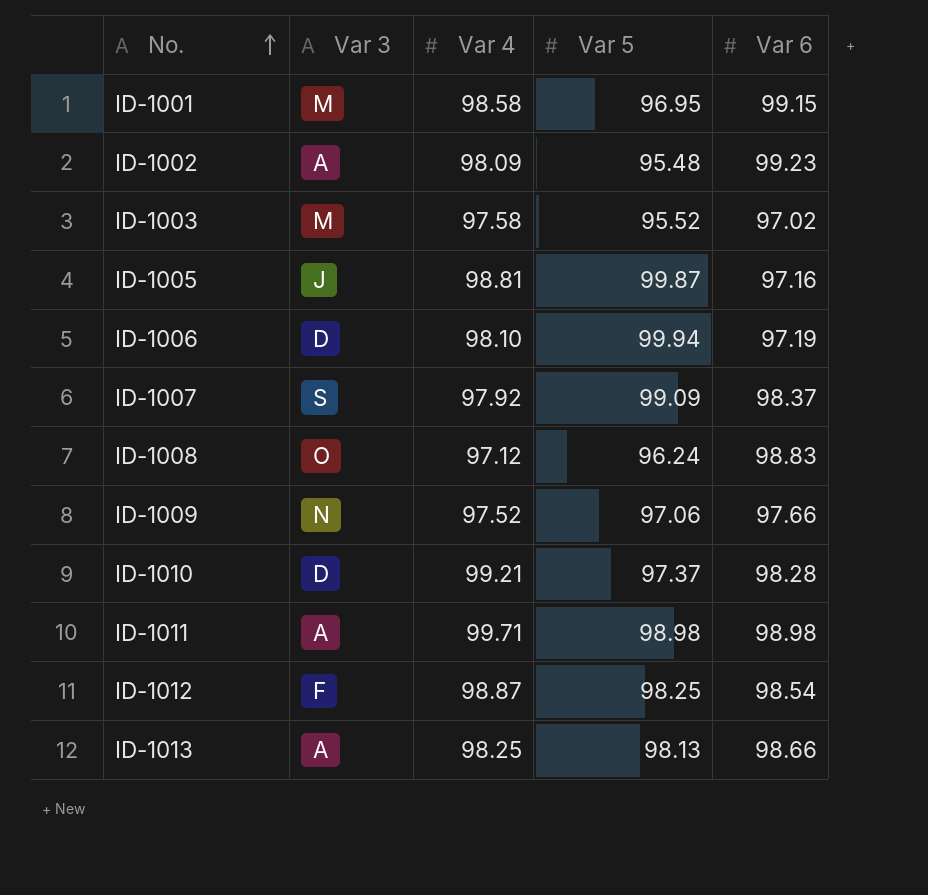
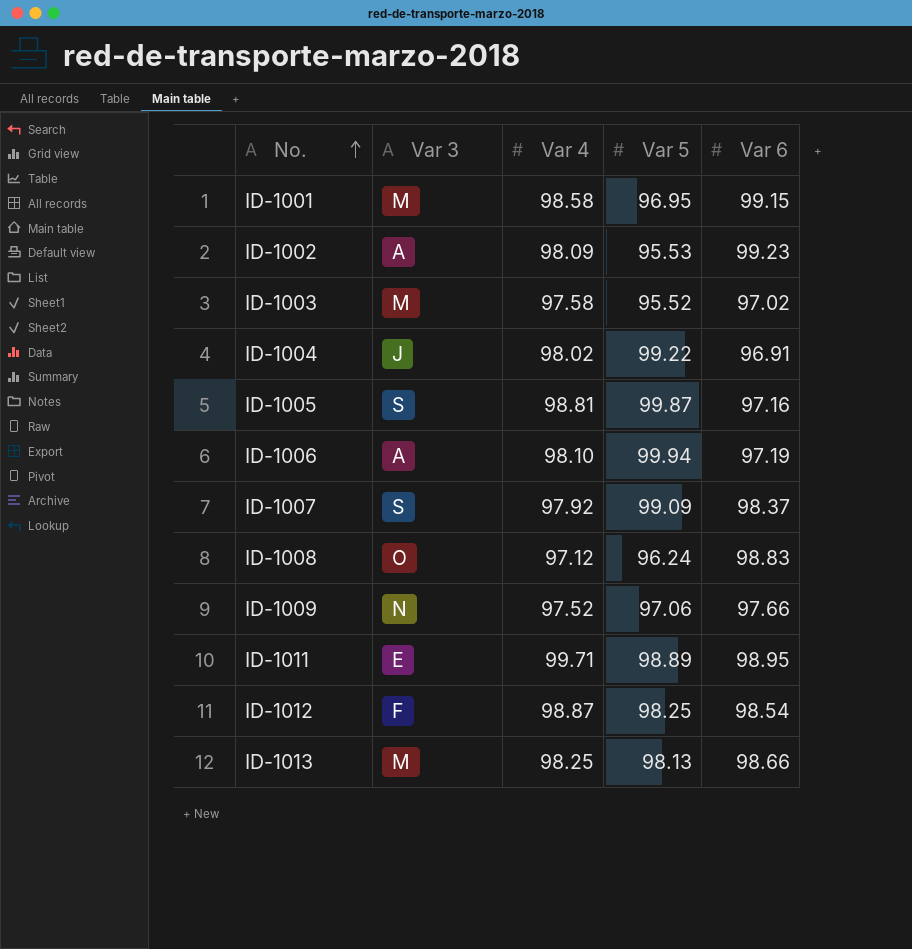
row ID-1010: D | 99.21 | 97.37 | 98.28 -> none
ID-1002 | Var 5: 95.48 -> 95.53
row ID-1004: none -> J | 98.02 | 99.22 | 96.91
ID-1005 | Var 3: J -> S
ID-1006 | Var 3: D -> A
ID-1011 | Var 3: A -> E
ID-1011 | Var 5: 98.98 -> 98.89
ID-1011 | Var 6: 98.98 -> 98.95
ID-1013 | Var 3: A -> M

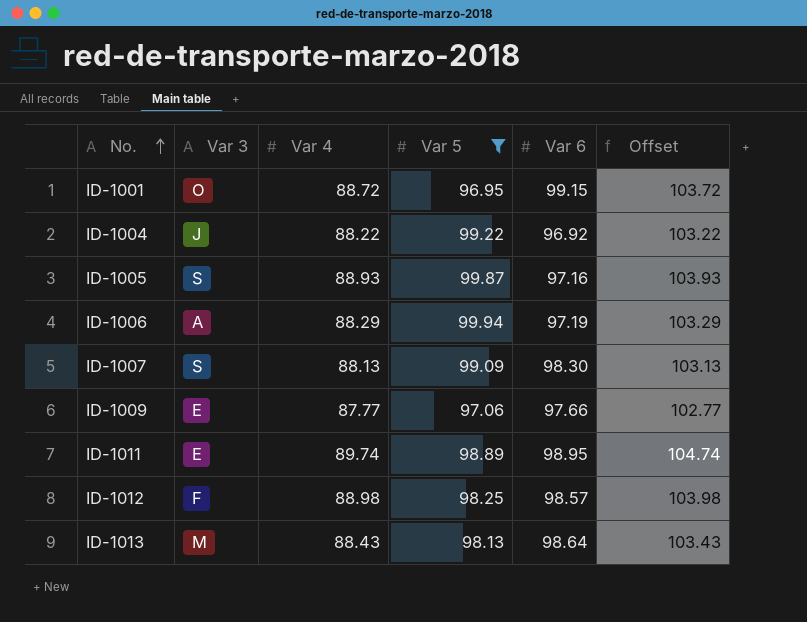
filter: none -> Var 5 >= 96.95
column Offset | formula: none -> [Var 4] + 15
ID-1001 | Var 3: M -> O
ID-1001 | Var 4: 98.58 -> 88.72
ID-1004 | Var 4: 98.02 -> 88.22
ID-1004 | Var 6: 96.91 -> 96.92
ID-1005 | Var 4: 98.81 -> 88.93
ID-1006 | Var 4: 98.10 -> 88.29
ID-1007 | Var 4: 97.92 -> 88.13
ID-1007 | Var 6: 98.37 -> 98.30
ID-1009 | Var 3: N -> E
ID-1009 | Var 4: 97.52 -> 87.77
ID-1011 | Var 4: 99.71 -> 89.74
ID-1012 | Var 4: 98.87 -> 88.98
ID-1012 | Var 6: 98.54 -> 98.57
ID-1013 | Var 4: 98.25 -> 88.43
ID-1013 | Var 6: 98.66 -> 98.64

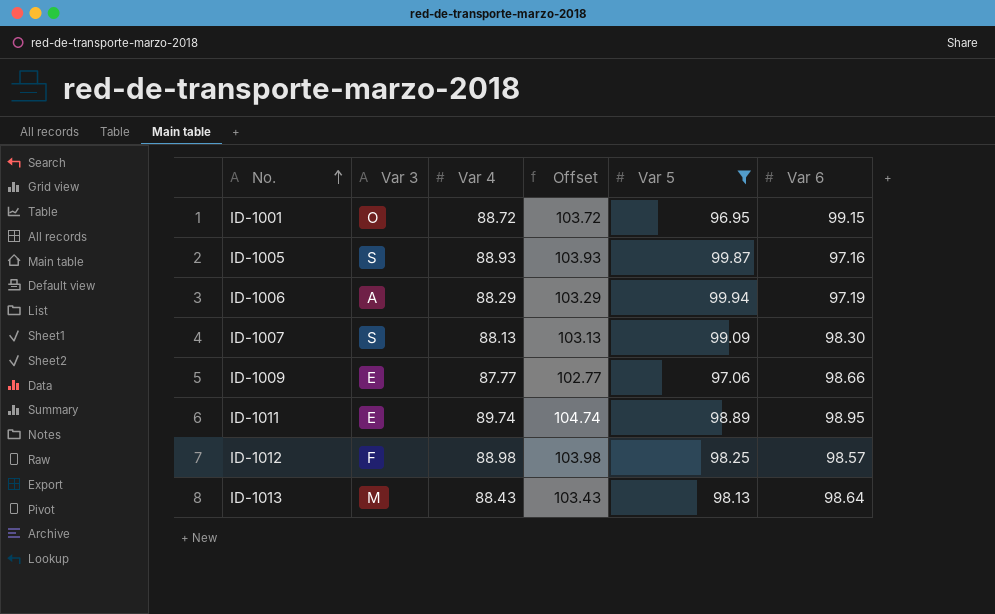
column Offset | position: 6 -> 4
row ID-1004: J | 88.22 | 99.22 | 96.92 | 103.22 -> none
ID-1009 | Var 6: 97.66 -> 98.66

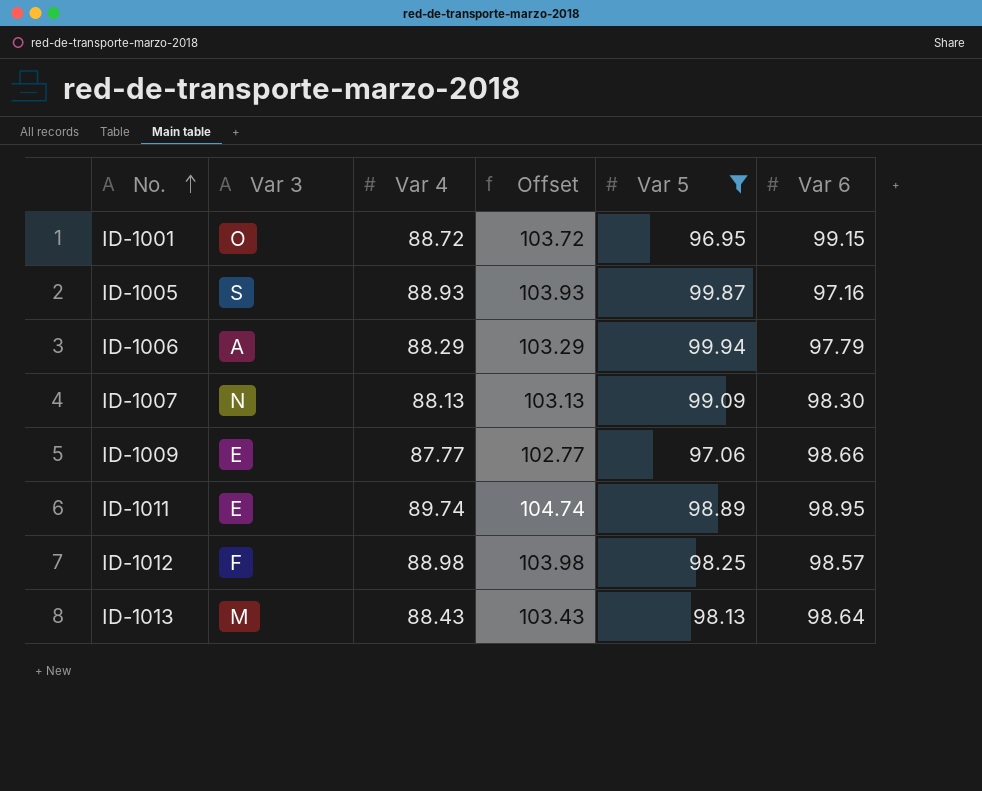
ID-1006 | Var 6: 97.19 -> 97.79
ID-1007 | Var 3: S -> N

